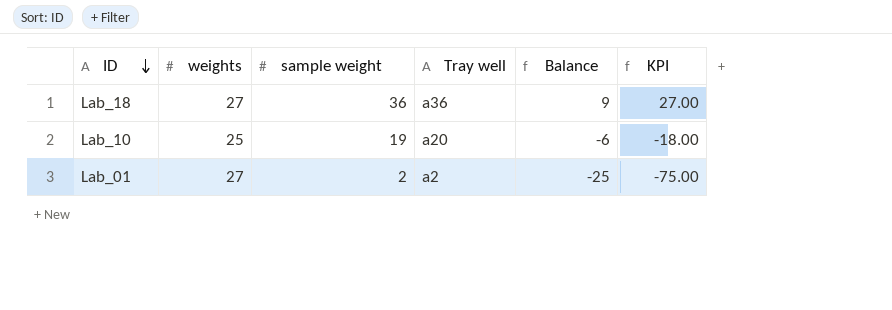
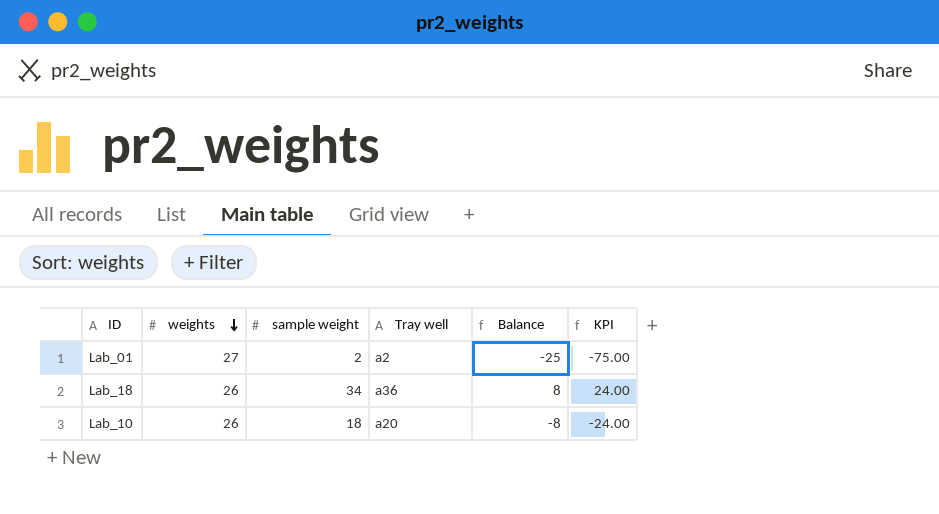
row order: ID descending -> weights descending
Lab_18 | weights: 27 -> 26
Lab_18 | sample weight: 36 -> 34
Lab_18 | Balance: 9 -> 8
Lab_18 | KPI: 27.00 -> 24.00
Lab_10 | weights: 25 -> 26
Lab_10 | sample weight: 19 -> 18
Lab_10 | Balance: -6 -> -8
Lab_10 | KPI: -18.00 -> -24.00

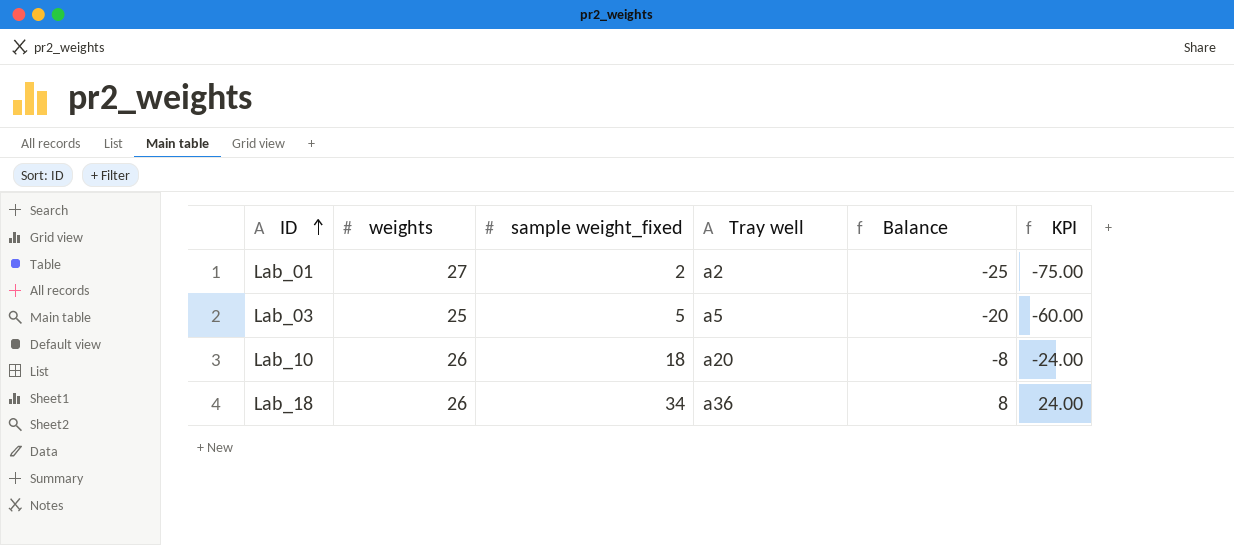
row order: weights descending -> ID ascending
column name: sample weight -> sample weight_fixed
row Lab_03: none -> 25 | 5 | a5 | -20 | -60.00

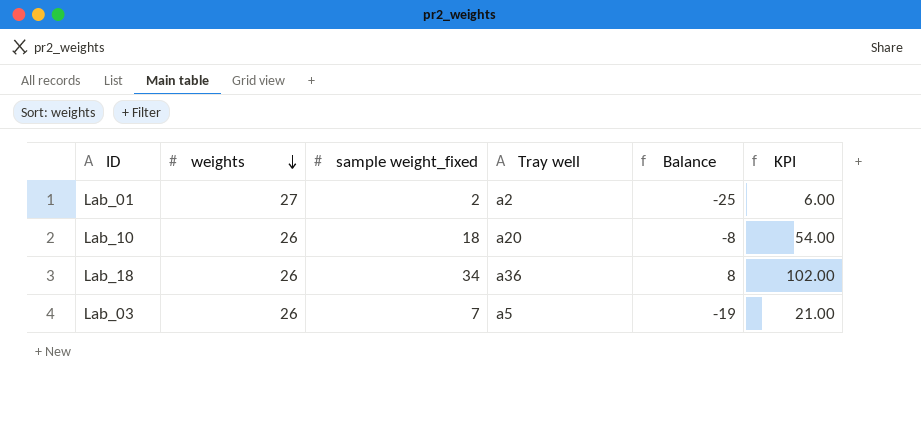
row order: ID ascending -> weights descending
column KPI | formula: [Balance] * 3 -> [sample weight_fixed] * 3
Lab_03 | weights: 25 -> 26
Lab_03 | sample weight_fixed: 5 -> 7
Lab_03 | Balance: -20 -> -19

